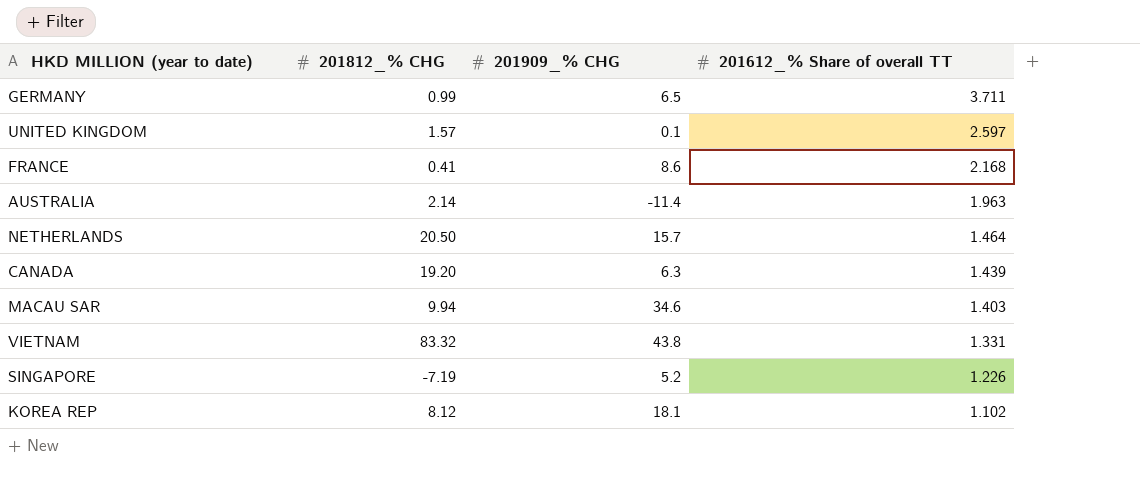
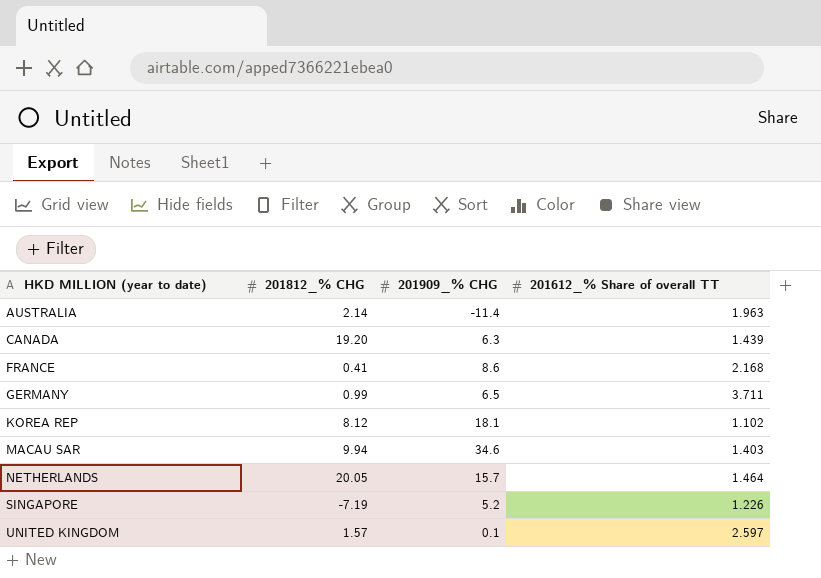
row order: 201612_% Share of overall TT descending -> HKD MILLION (year to date) ascending
row VIETNAM: 83.32 | 43.8 | 1.331 -> none
NETHERLANDS | 201812_% CHG: 20.50 -> 20.05

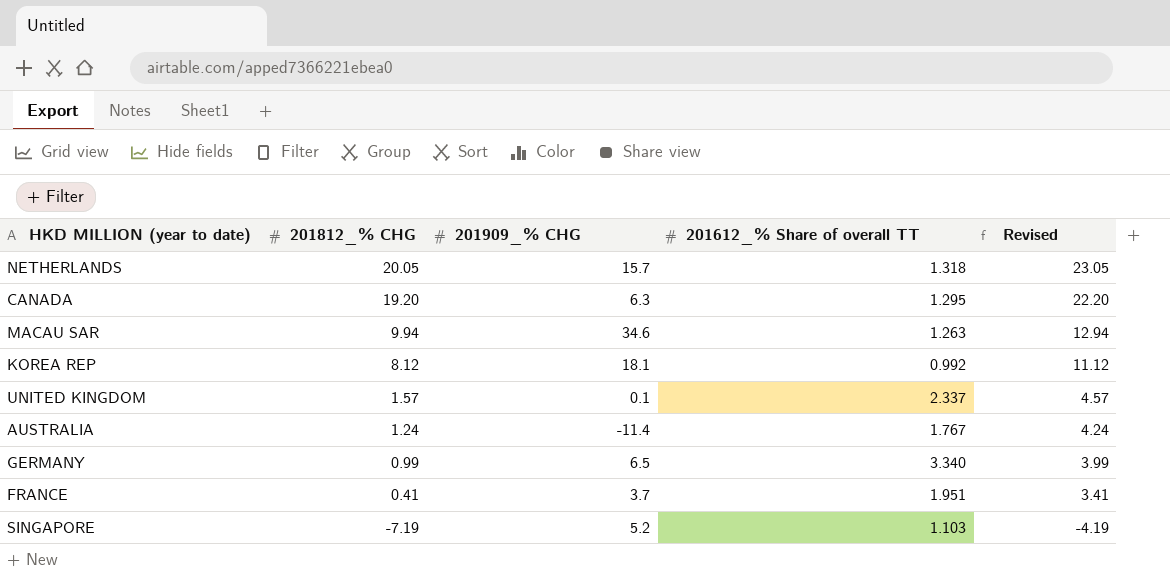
row order: HKD MILLION (year to date) ascending -> 201812_% CHG descending
column Revised | formula: none -> [201812_% CHG] + 3
NETHERLANDS | 201612_% Share of overall TT: 1.464 -> 1.318
CANADA | 201612_% Share of overall TT: 1.439 -> 1.295
MACAU SAR | 201612_% Share of overall TT: 1.403 -> 1.263
KOREA REP | 201612_% Share of overall TT: 1.102 -> 0.992
UNITED KINGDOM | 201612_% Share of overall TT: 2.597 -> 2.337
AUSTRALIA | 201812_% CHG: 2.14 -> 1.24
AUSTRALIA | 201612_% Share of overall TT: 1.963 -> 1.767
GERMANY | 201612_% Share of overall TT: 3.711 -> 3.340
FRANCE | 201909_% CHG: 8.6 -> 3.7
FRANCE | 201612_% Share of overall TT: 2.168 -> 1.951
SINGAPORE | 201612_% Share of overall TT: 1.226 -> 1.103

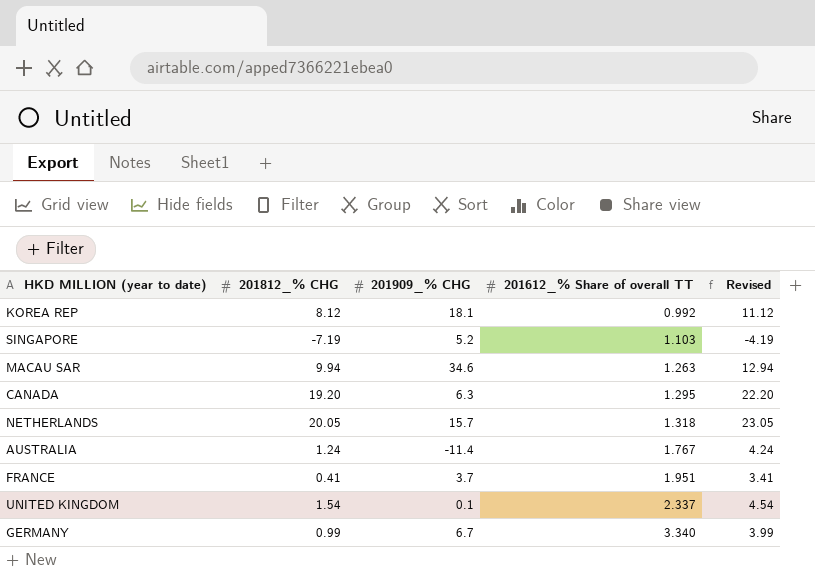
row order: 201812_% CHG descending -> 201612_% Share of overall TT ascending
UNITED KINGDOM | 201812_% CHG: 1.57 -> 1.54
UNITED KINGDOM | Revised: 4.57 -> 4.54
GERMANY | 201909_% CHG: 6.5 -> 6.7

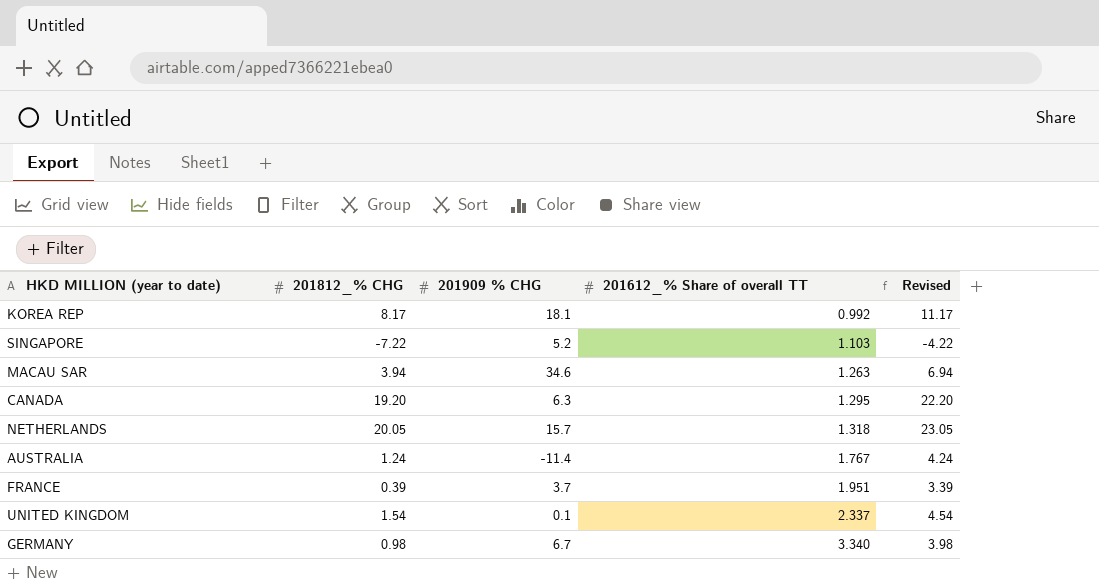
column name: 201909_% CHG -> 201909 % CHG
KOREA REP | 201812_% CHG: 8.12 -> 8.17
KOREA REP | Revised: 11.12 -> 11.17
SINGAPORE | 201812_% CHG: -7.19 -> -7.22
SINGAPORE | Revised: -4.19 -> -4.22
MACAU SAR | 201812_% CHG: 9.94 -> 3.94
MACAU SAR | Revised: 12.94 -> 6.94
FRANCE | 201812_% CHG: 0.41 -> 0.39
FRANCE | Revised: 3.41 -> 3.39
GERMANY | 201812_% CHG: 0.99 -> 0.98
GERMANY | Revised: 3.99 -> 3.98

